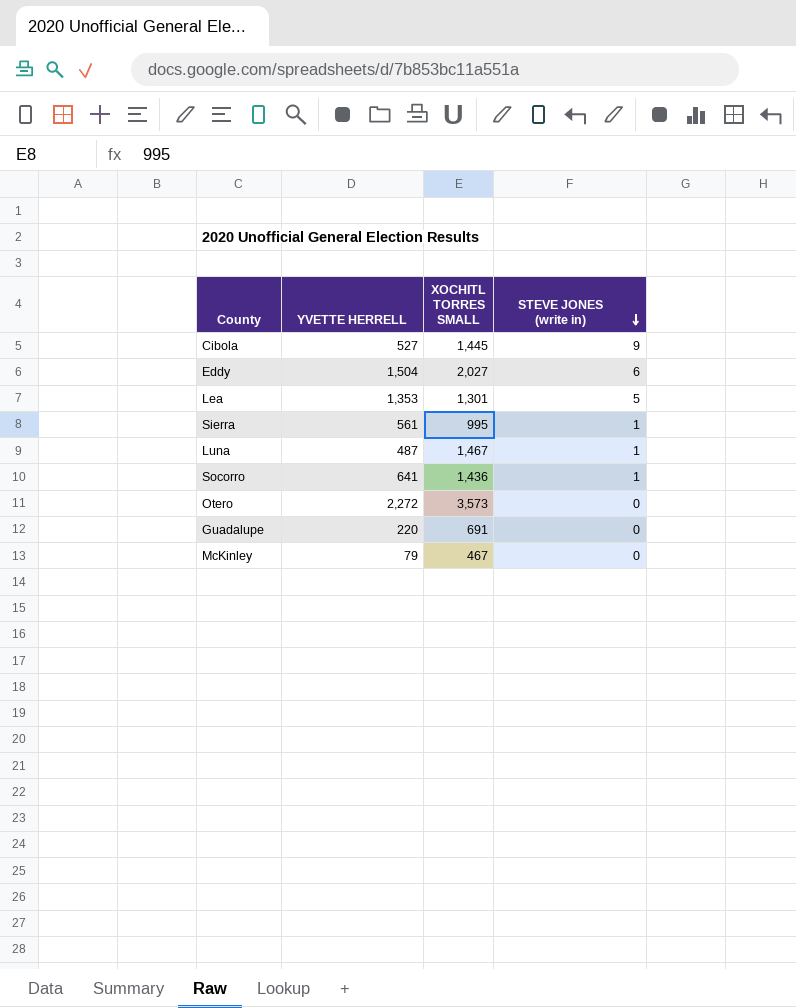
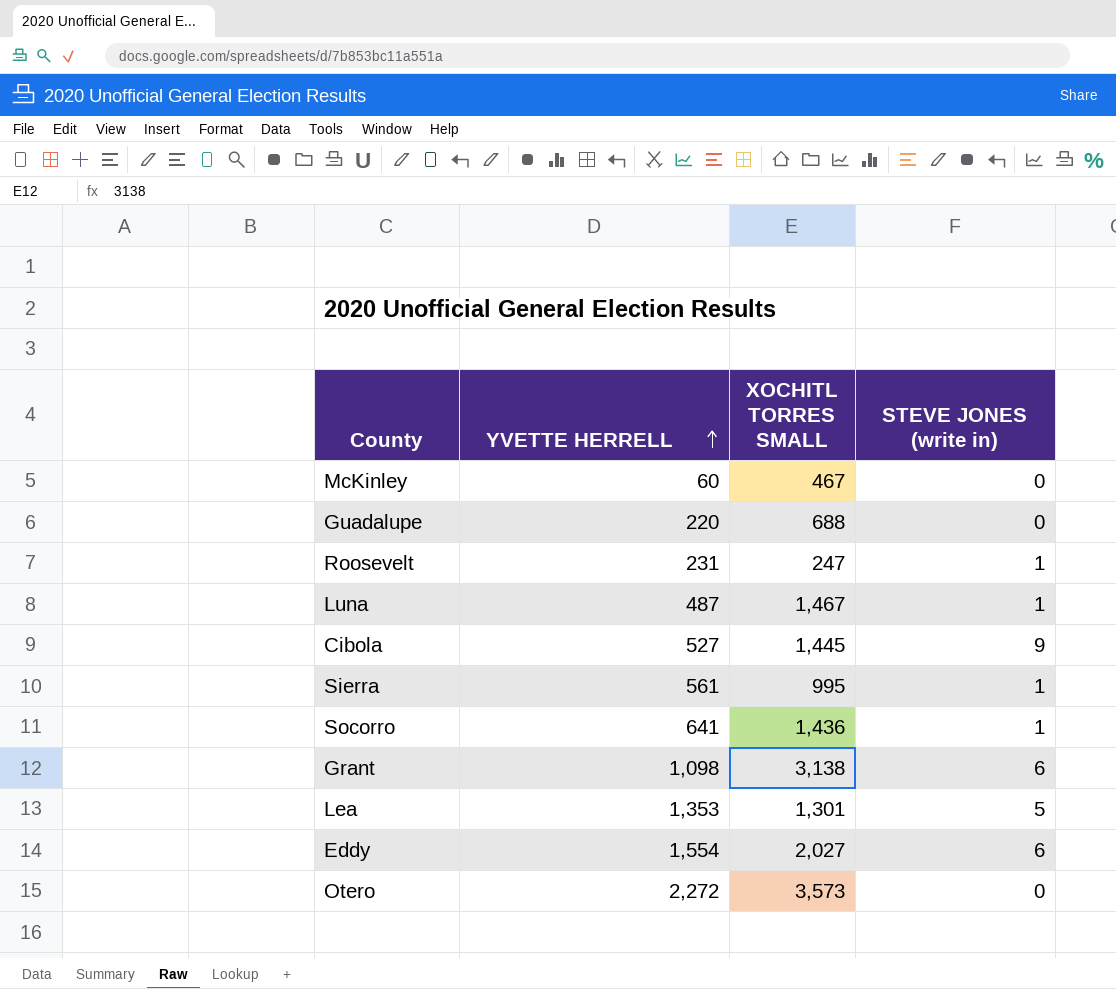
row order: STEVE JONES (write in) descending -> YVETTE HERRELL ascending
McKinley | YVETTE HERRELL: 79 -> 60
Guadalupe | XOCHITL TORRES SMALL: 691 -> 688
row Roosevelt: none -> 231 | 247 | 1
row Grant: none -> 1,098 | 3,138 | 6
Eddy | YVETTE HERRELL: 1,504 -> 1,554

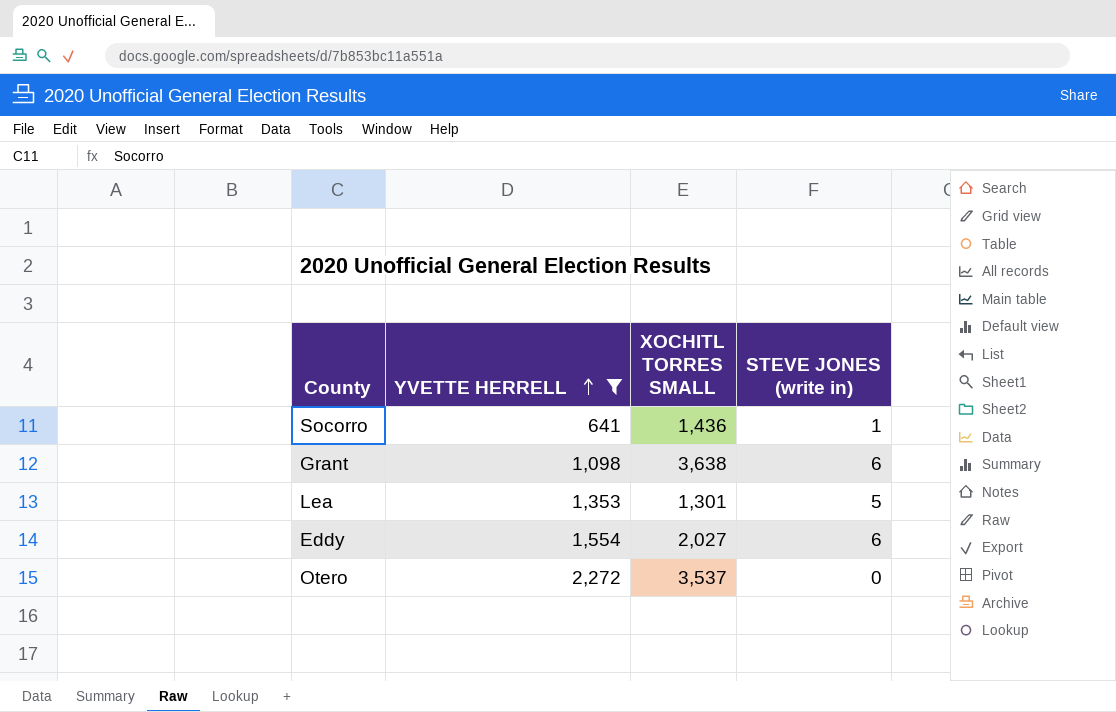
filter: none -> YVETTE HERRELL >= 641
Grant | XOCHITL TORRES SMALL: 3,138 -> 3,638
Otero | XOCHITL TORRES SMALL: 3,573 -> 3,537

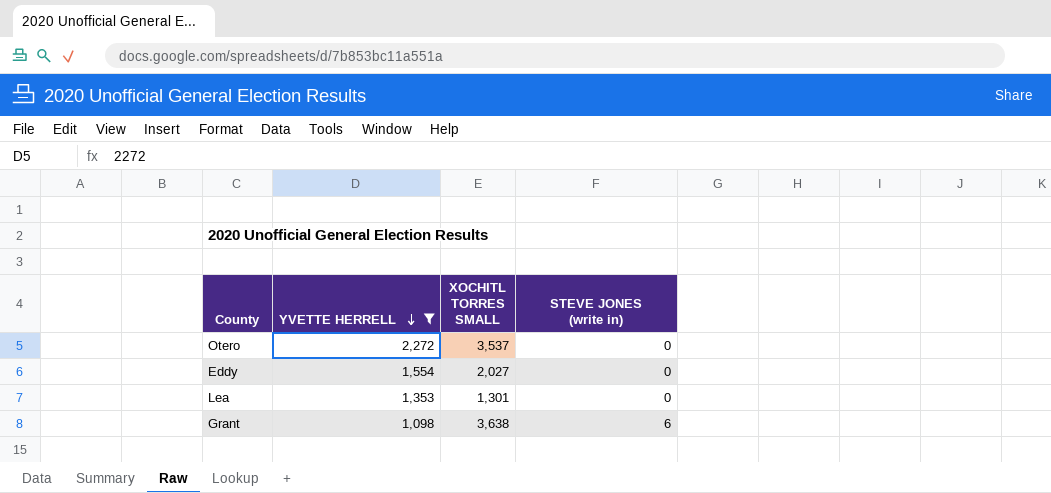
row order: YVETTE HERRELL ascending -> YVETTE HERRELL descending
row Socorro: 641 | 1,436 | 1 -> none
Eddy | STEVE JONES (write in): 6 -> 0
Lea | STEVE JONES (write in): 5 -> 0

